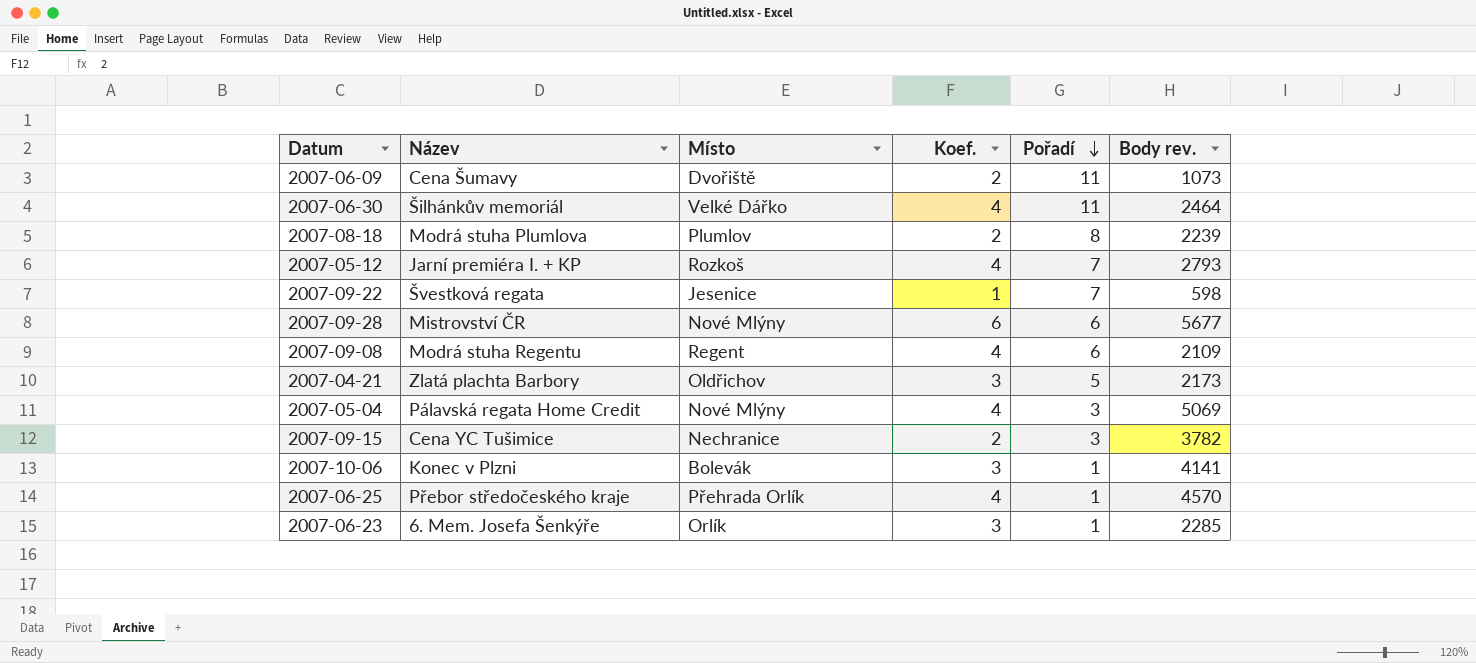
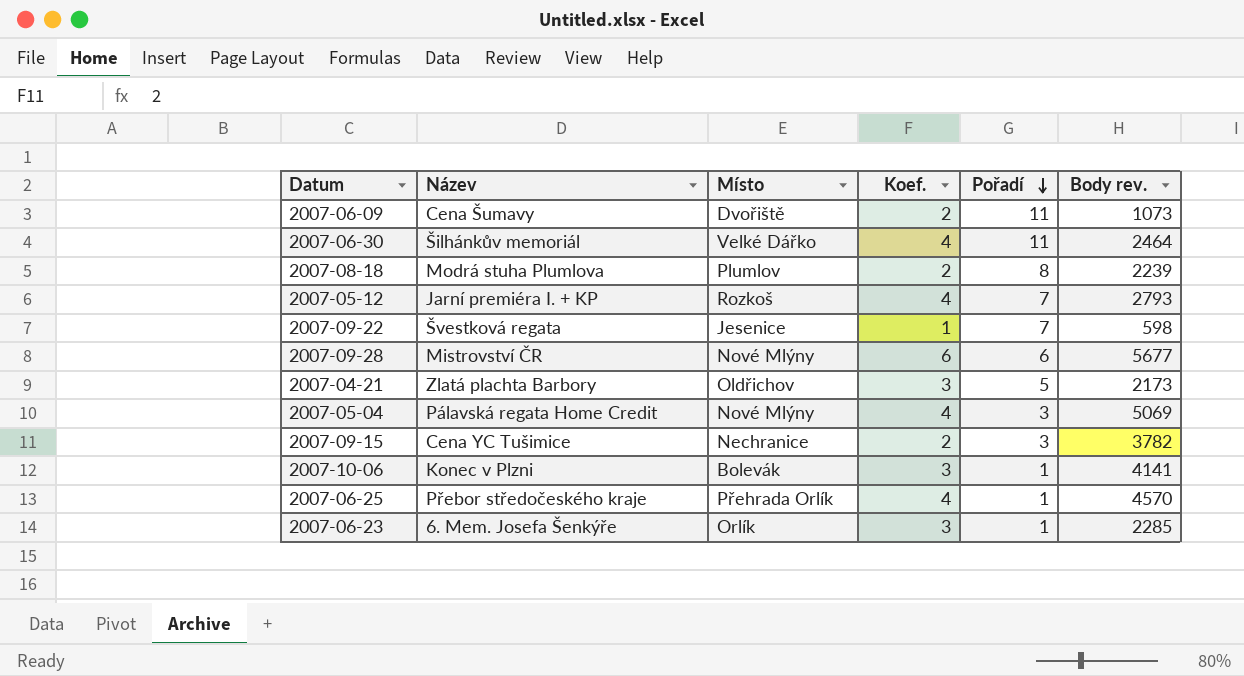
row 2007-09-08: Modrá stuha Regentu | Regent | 4 | 6 | 2109 -> none

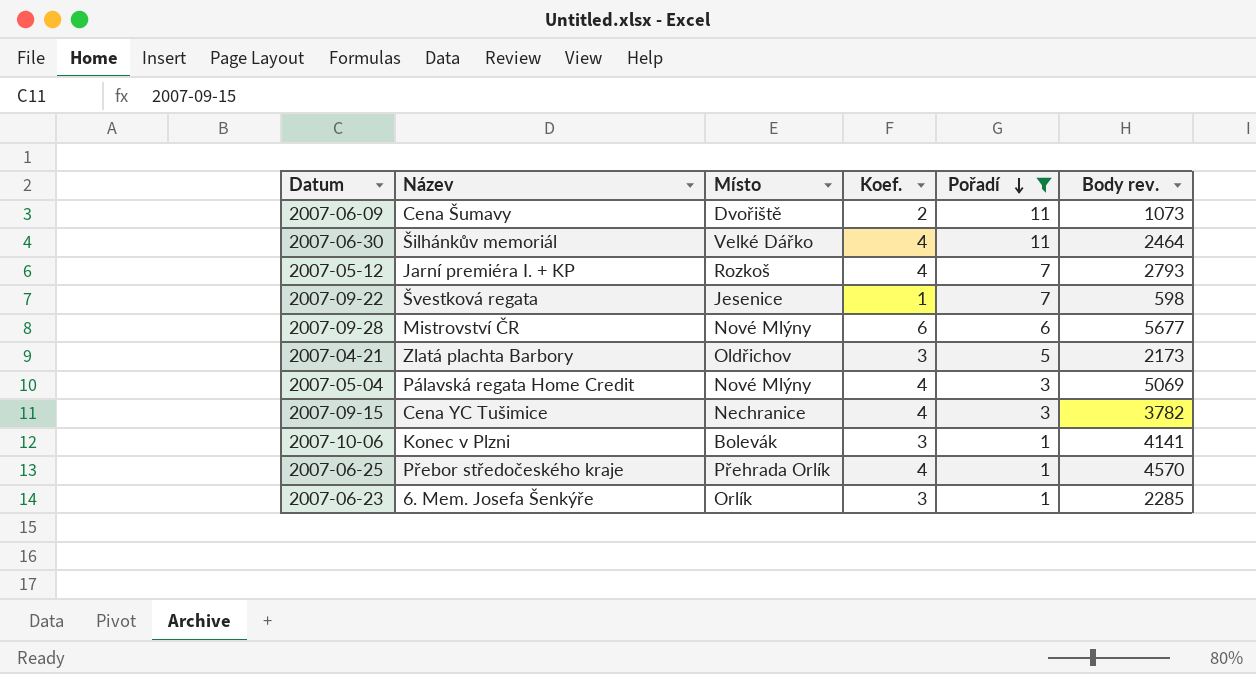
filter: none -> Pořadí != 8
2007-09-15 | Koef.: 2 -> 4

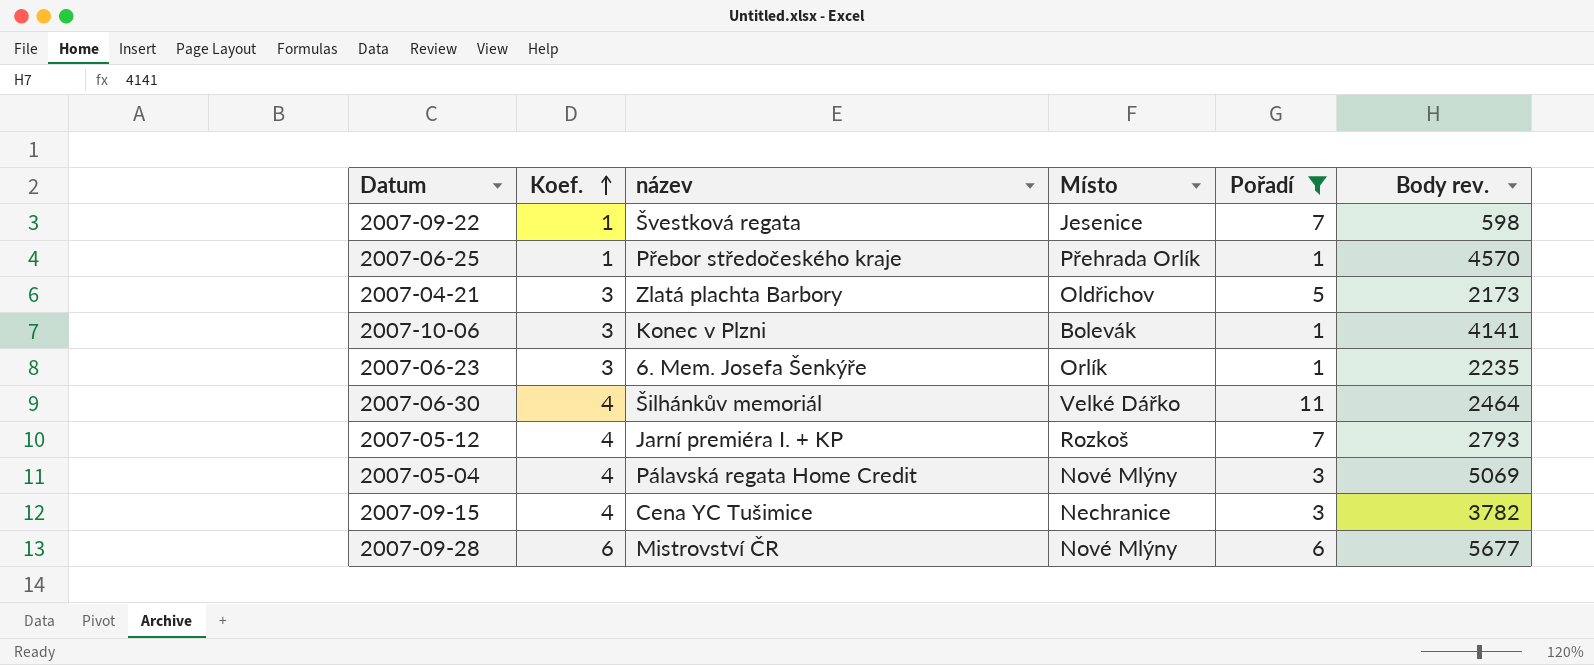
row order: Pořadí descending -> Koef. ascending
column Koef. | position: 4 -> 2
column name: Název -> název
row 2007-06-09: Cena Šumavy | Dvořiště | 2 | 11 | 1073 -> none
2007-06-25 | Koef.: 4 -> 1
2007-06-23 | Body rev.: 2285 -> 2235

